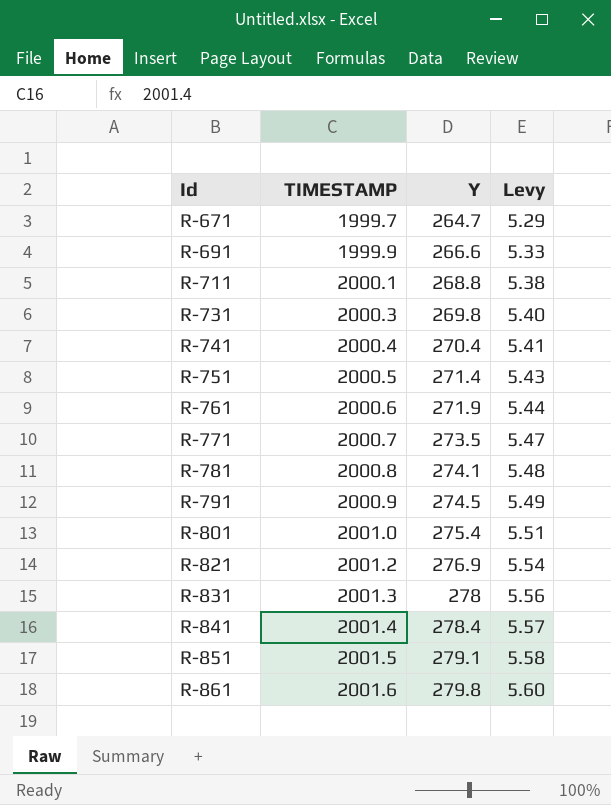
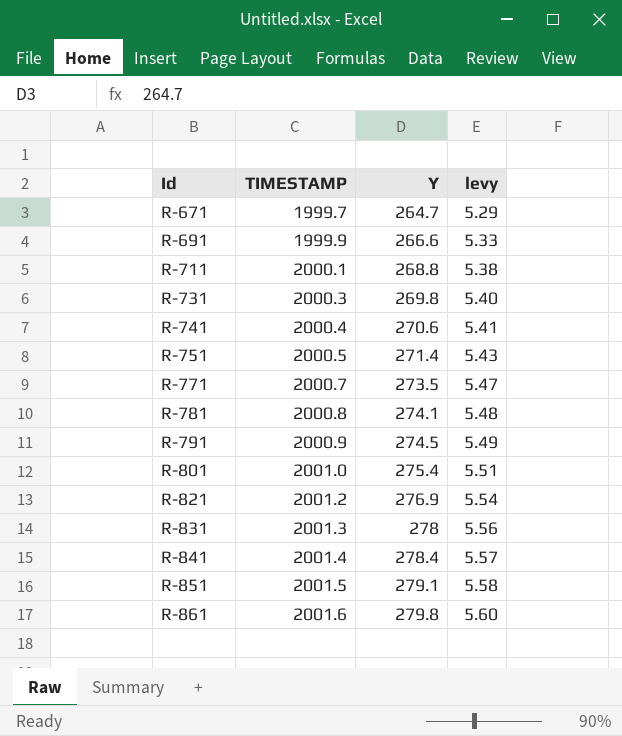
column name: Levy -> levy
row R-761: 2000.6 | 271.9 | 5.44 -> none
R-741 | Y: 270.4 -> 270.6

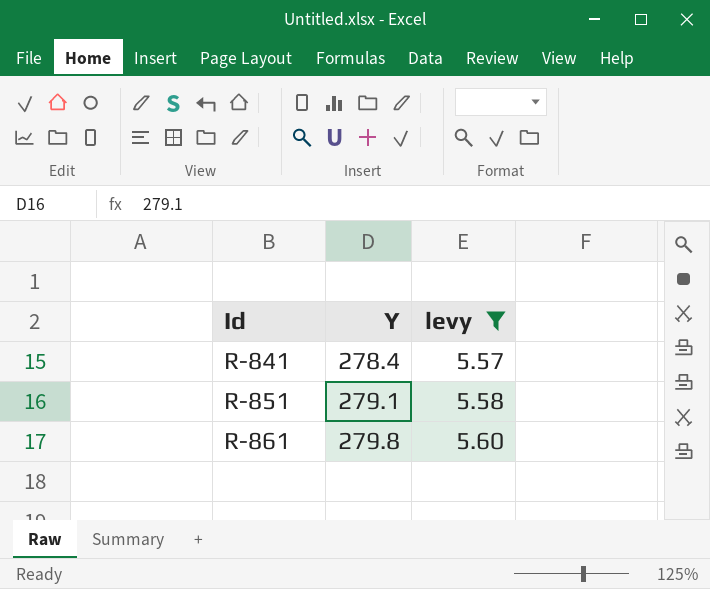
filter: none -> levy >= 5.57
column TIMESTAMP | position: 2 -> none

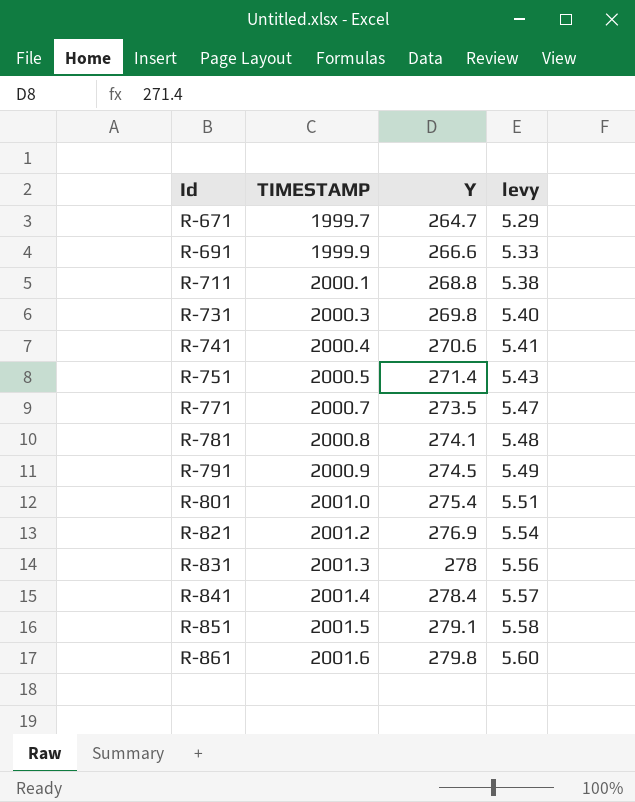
filter: levy >= 5.57 -> none
column TIMESTAMP | position: none -> 2

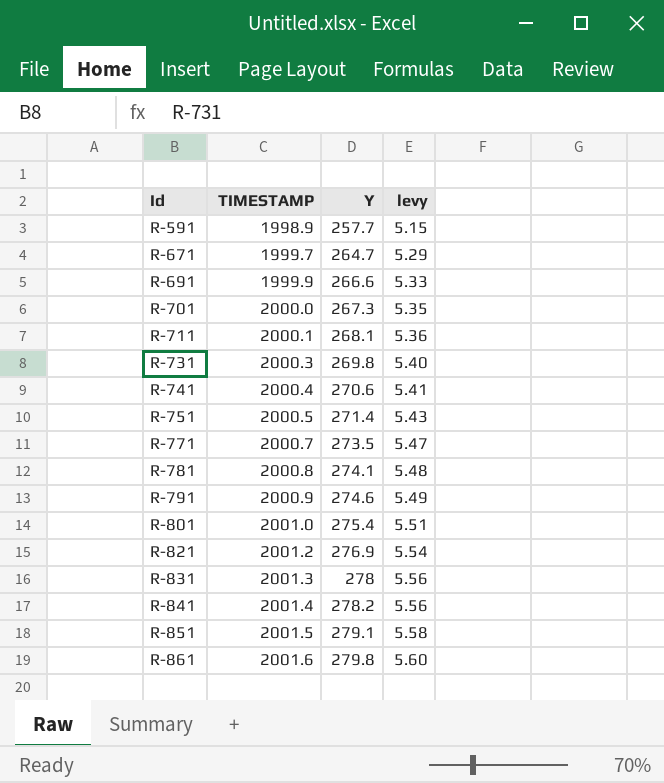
row R-591: none -> 1998.9 | 257.7 | 5.15
row R-701: none -> 2000.0 | 267.3 | 5.35
R-711 | Y: 268.8 -> 268.1
R-711 | levy: 5.38 -> 5.36
R-791 | Y: 274.5 -> 274.6
R-841 | Y: 278.4 -> 278.2
R-841 | levy: 5.57 -> 5.56

